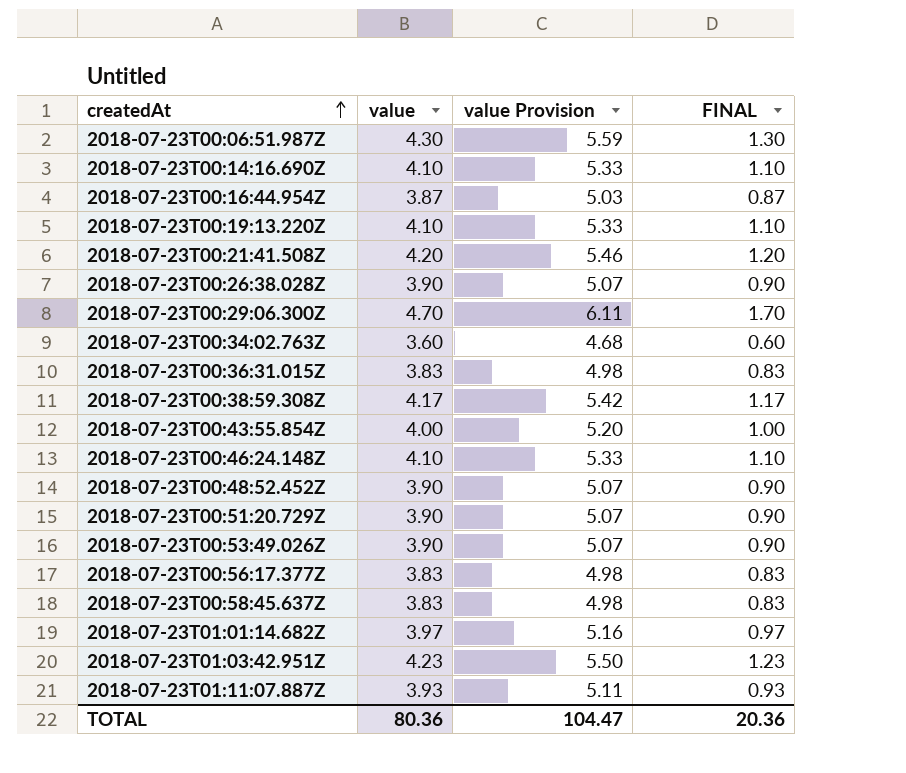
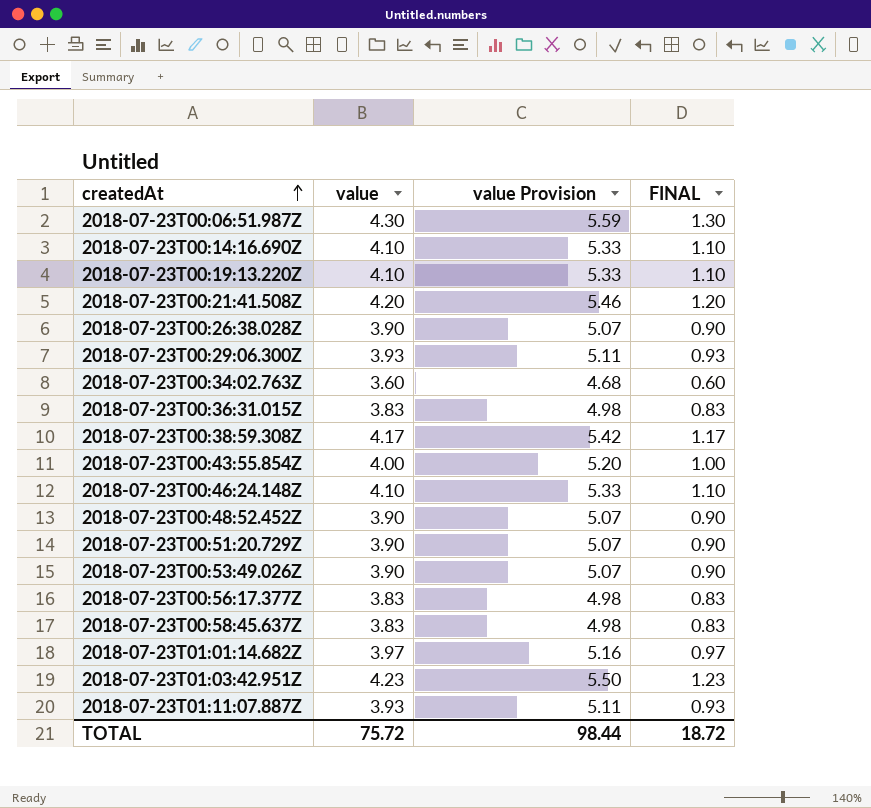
row 2018-07-23T00:16:44.954Z: 3.87 | 5.03 | 0.87 -> none
2018-07-23T00:29:06.300Z | value: 4.70 -> 3.93
2018-07-23T00:29:06.300Z | value Provision: 6.11 -> 5.11
2018-07-23T00:29:06.300Z | FINAL: 1.70 -> 0.93
TOTAL | value: 80.36 -> 75.72
TOTAL | value Provision: 104.47 -> 98.44
TOTAL | FINAL: 20.36 -> 18.72

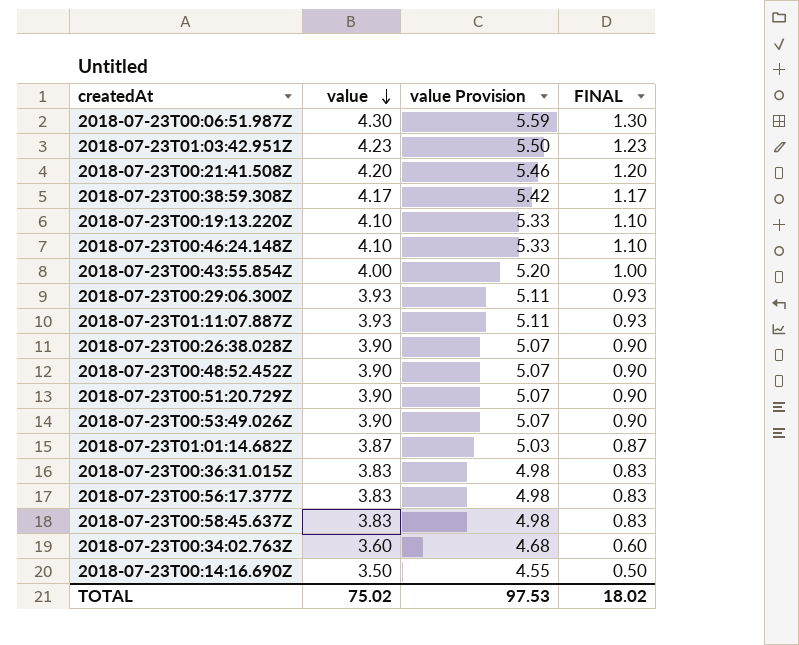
row order: createdAt ascending -> value descending
2018-07-23T01:01:14.682Z | value: 3.97 -> 3.87
2018-07-23T01:01:14.682Z | value Provision: 5.16 -> 5.03
2018-07-23T01:01:14.682Z | FINAL: 0.97 -> 0.87
2018-07-23T00:14:16.690Z | value: 4.10 -> 3.50
2018-07-23T00:14:16.690Z | value Provision: 5.33 -> 4.55
2018-07-23T00:14:16.690Z | FINAL: 1.10 -> 0.50
TOTAL | value: 75.72 -> 75.02
TOTAL | value Provision: 98.44 -> 97.53
TOTAL | FINAL: 18.72 -> 18.02

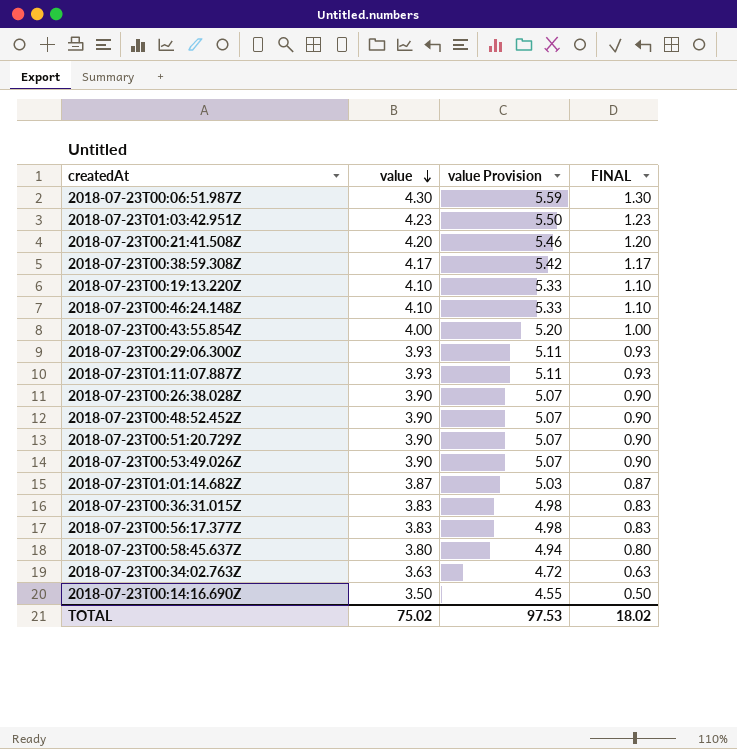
2018-07-23T00:58:45.637Z | value: 3.83 -> 3.80
2018-07-23T00:58:45.637Z | value Provision: 4.98 -> 4.94
2018-07-23T00:58:45.637Z | FINAL: 0.83 -> 0.80
2018-07-23T00:34:02.763Z | value: 3.60 -> 3.63
2018-07-23T00:34:02.763Z | value Provision: 4.68 -> 4.72
2018-07-23T00:34:02.763Z | FINAL: 0.60 -> 0.63

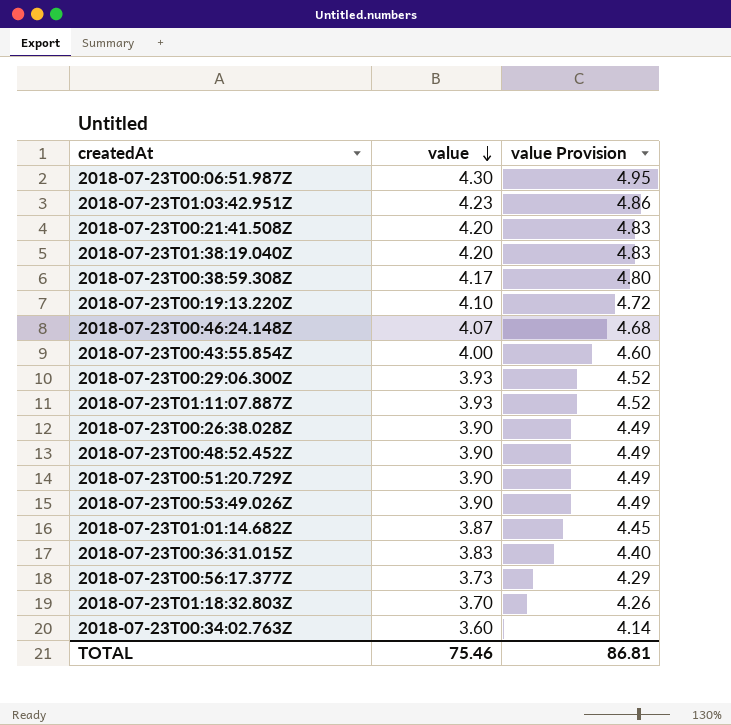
column FINAL | formula: [value] - 3 -> none
column value Provision | formula: [value] * 1.3 -> [value] * 1.15
row 2018-07-23T00:58:45.637Z: 3.80 | 4.94 | 0.80 -> none
row 2018-07-23T00:14:16.690Z: 3.50 | 4.55 | 0.50 -> none
row 2018-07-23T01:38:19.040Z: none -> 4.20 | 4.83
2018-07-23T00:46:24.148Z | value: 4.10 -> 4.07
2018-07-23T00:56:17.377Z | value: 3.83 -> 3.73
row 2018-07-23T01:18:32.803Z: none -> 3.70 | 4.26
2018-07-23T00:34:02.763Z | value: 3.63 -> 3.60
TOTAL | value: 75.02 -> 75.46
TOTAL | value Provision: 97.53 -> 86.81

